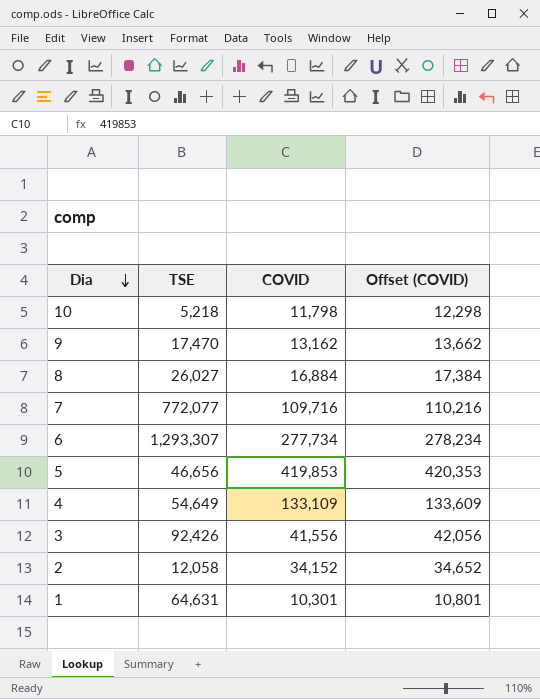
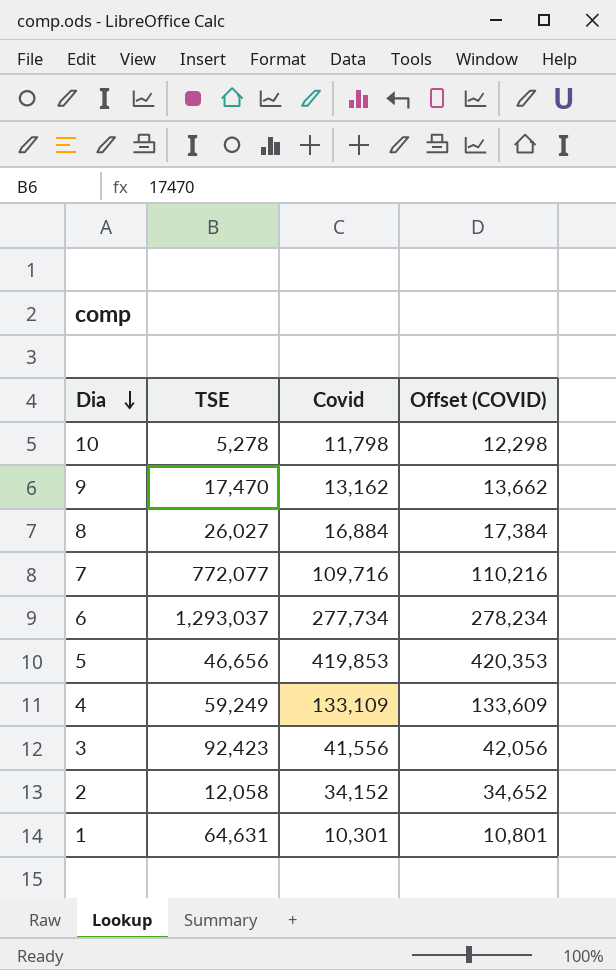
column name: COVID -> Covid
10 | TSE: 5,218 -> 5,278
6 | TSE: 1,293,307 -> 1,293,037
4 | TSE: 54,649 -> 59,249
3 | TSE: 92,426 -> 92,423

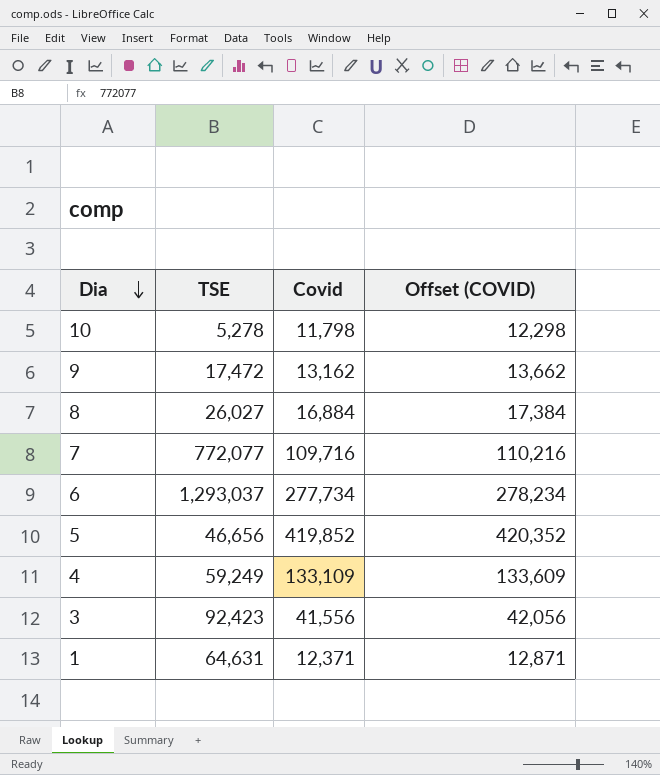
row 2: 12,058 | 34,152 | 34,652 -> none
9 | TSE: 17,470 -> 17,472
5 | Covid: 419,853 -> 419,852
5 | Offset (COVID): 420,353 -> 420,352
1 | Covid: 10,301 -> 12,371
1 | Offset (COVID): 10,801 -> 12,871

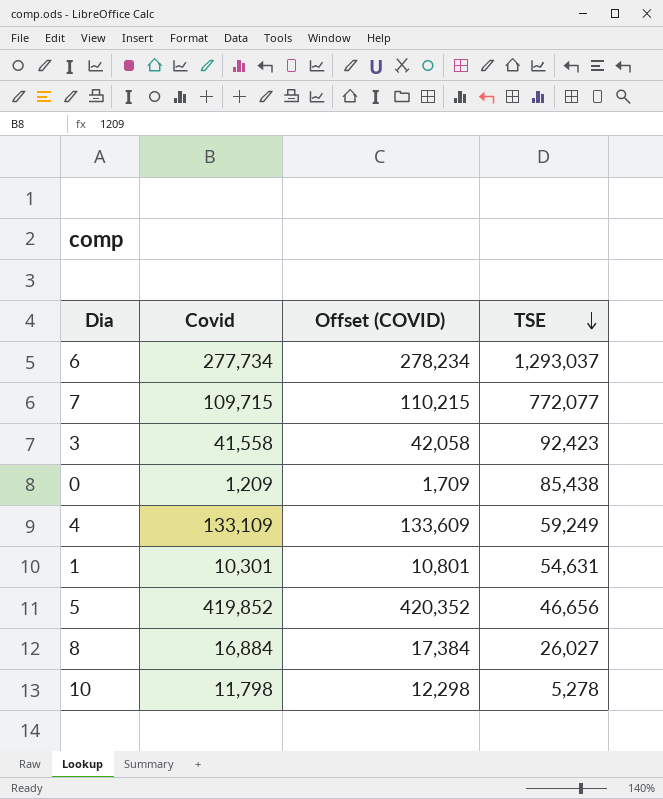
row order: Dia descending -> TSE descending
column TSE | position: 2 -> 4
row 9: 17,472 | 13,162 | 13,662 -> none
7 | Covid: 109,716 -> 109,715
7 | Offset (COVID): 110,216 -> 110,215
3 | Covid: 41,556 -> 41,558
3 | Offset (COVID): 42,056 -> 42,058
row 0: none -> 1,209 | 1,709 | 85,438
1 | Covid: 12,371 -> 10,301
1 | Offset (COVID): 12,871 -> 10,801
1 | TSE: 64,631 -> 54,631

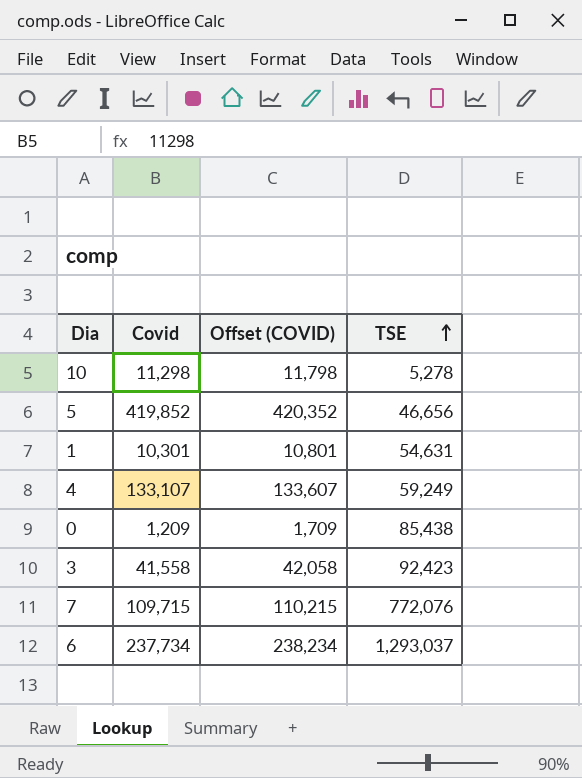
row order: TSE descending -> TSE ascending
row 8: 16,884 | 17,384 | 26,027 -> none
10 | Covid: 11,798 -> 11,298
10 | Offset (COVID): 12,298 -> 11,798
4 | Covid: 133,109 -> 133,107
4 | Offset (COVID): 133,609 -> 133,607
7 | TSE: 772,077 -> 772,076
6 | Covid: 277,734 -> 237,734
6 | Offset (COVID): 278,234 -> 238,234

